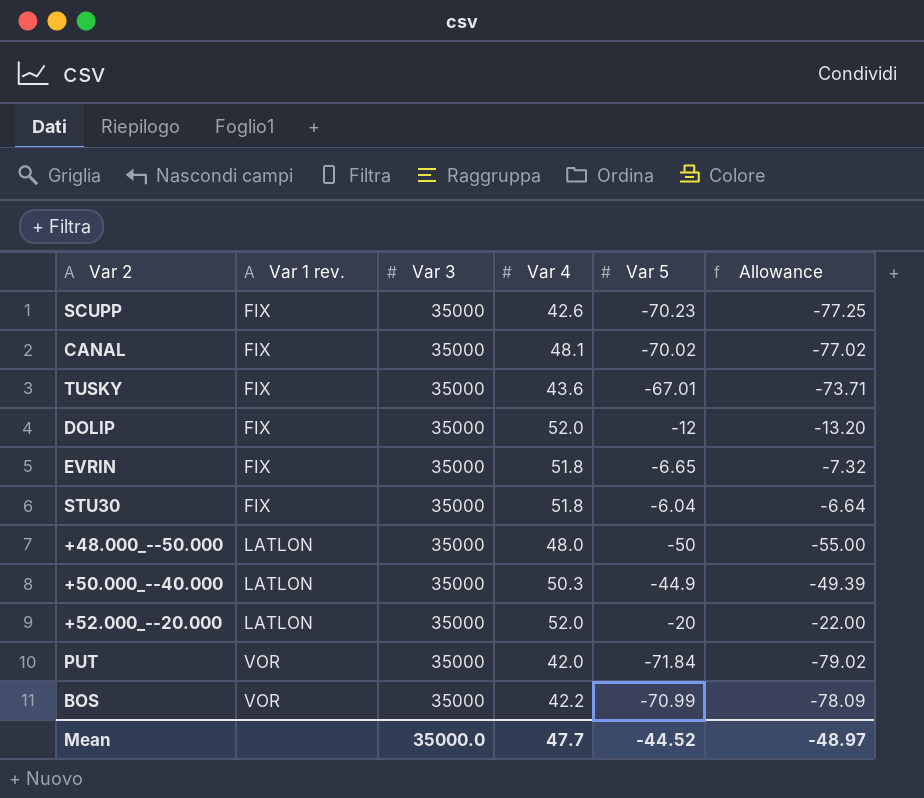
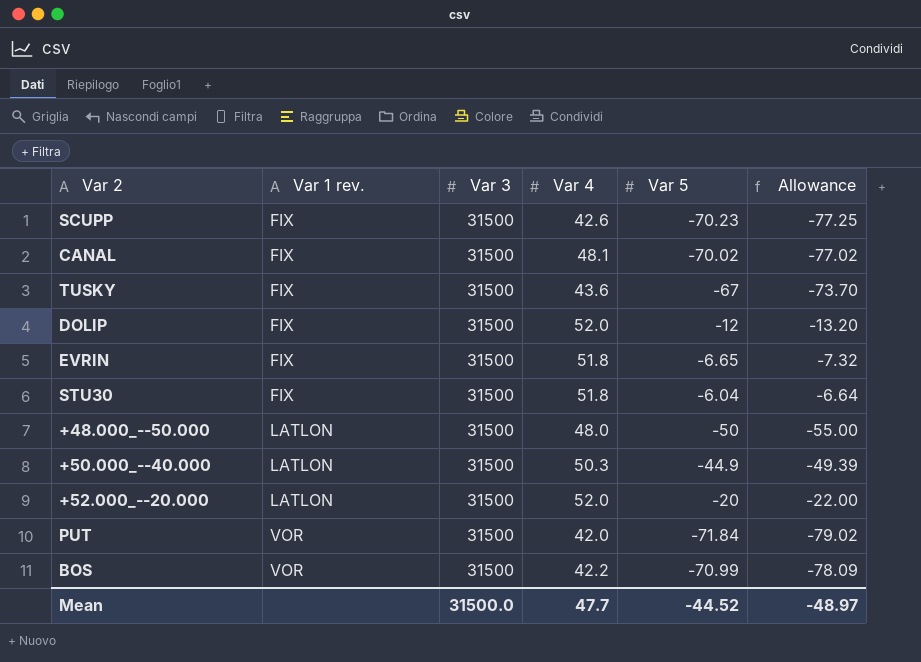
SCUPP | Var 3: 35000 -> 31500
CANAL | Var 3: 35000 -> 31500
TUSKY | Var 3: 35000 -> 31500
TUSKY | Var 5: -67.01 -> -67
TUSKY | Allowance: -73.71 -> -73.70
DOLIP | Var 3: 35000 -> 31500
EVRIN | Var 3: 35000 -> 31500
STU30 | Var 3: 35000 -> 31500
+48.000_--50.000 | Var 3: 35000 -> 31500
+50.000_--40.000 | Var 3: 35000 -> 31500
+52.000_--20.000 | Var 3: 35000 -> 31500
PUT | Var 3: 35000 -> 31500
BOS | Var 3: 35000 -> 31500
Mean | Var 3: 35000.0 -> 31500.0

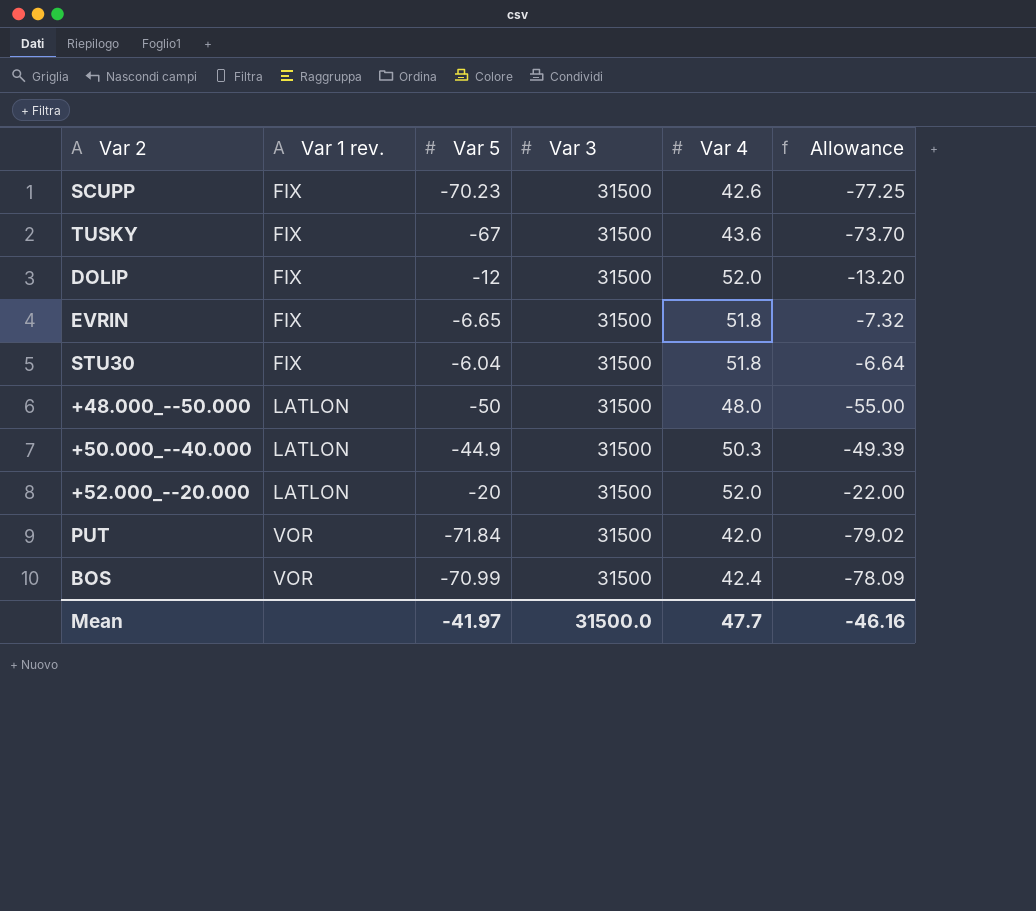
column Var 5 | position: 5 -> 3
row CANAL: FIX | 31500 | 48.1 | -70.02 | -77.02 -> none
BOS | Var 4: 42.2 -> 42.4
Mean | Var 5: -44.52 -> -41.97
Mean | Allowance: -48.97 -> -46.16

